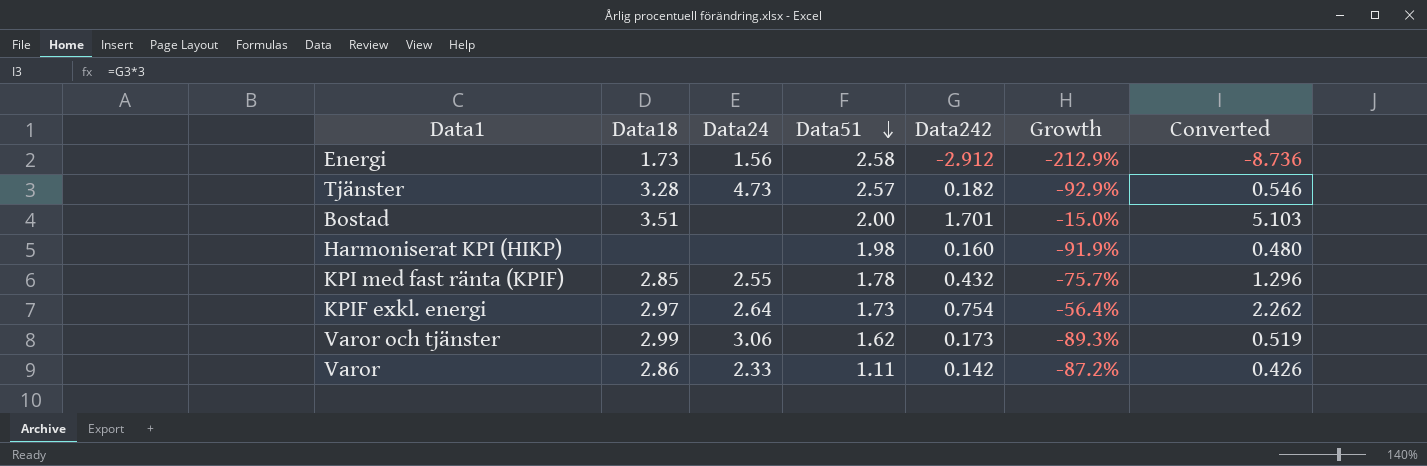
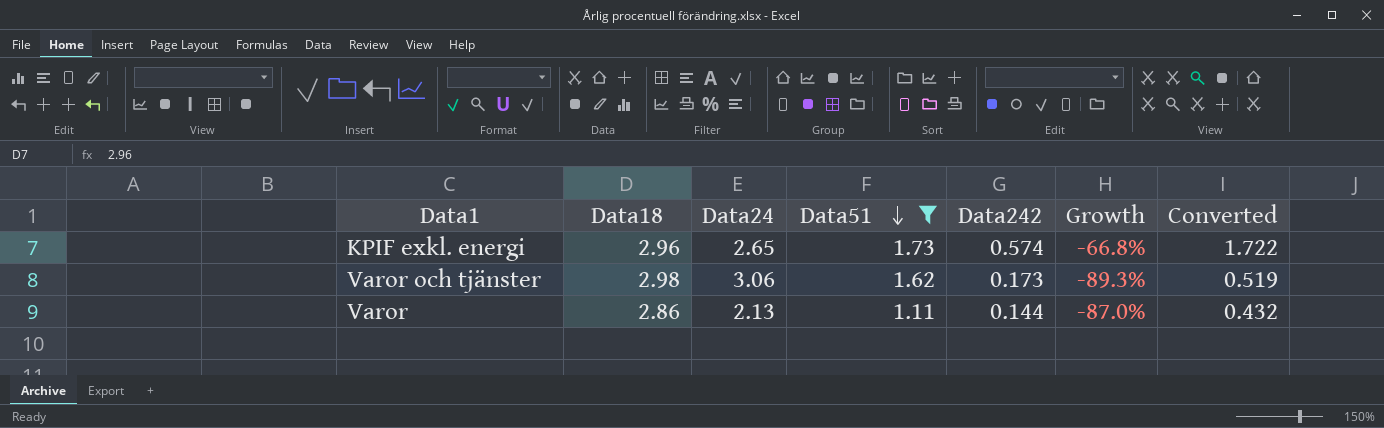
filter: none -> Data51 <= 1.73
KPIF exkl. energi | Data18: 2.97 -> 2.96
KPIF exkl. energi | Data24: 2.64 -> 2.65
KPIF exkl. energi | Data242: 0.754 -> 0.574
KPIF exkl. energi | Growth: -56.4% -> -66.8%
KPIF exkl. energi | Converted: 2.262 -> 1.722
Varor och tjänster | Data18: 2.99 -> 2.98
Varor | Data24: 2.33 -> 2.13
Varor | Data242: 0.142 -> 0.144
Varor | Growth: -87.2% -> -87.0%
Varor | Converted: 0.426 -> 0.432

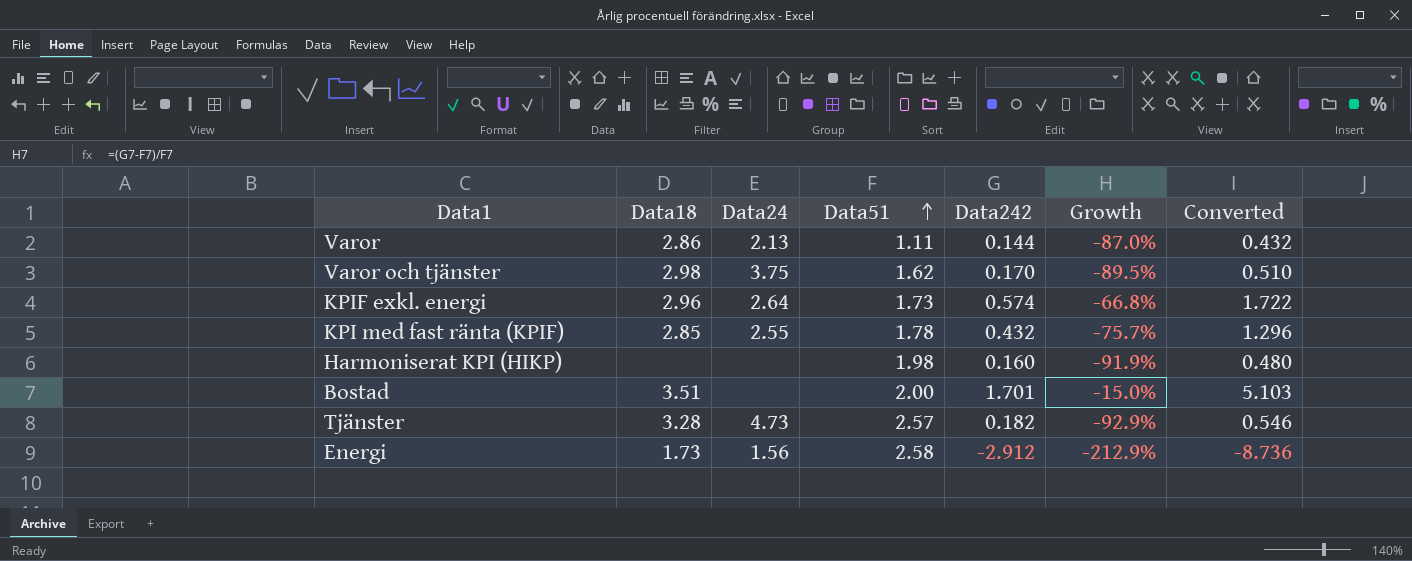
filter: Data51 <= 1.73 -> none
row order: Data51 descending -> Data51 ascending
Varor och tjänster | Data24: 3.06 -> 3.75
Varor och tjänster | Data242: 0.173 -> 0.170
Varor och tjänster | Growth: -89.3% -> -89.5%
Varor och tjänster | Converted: 0.519 -> 0.510
KPIF exkl. energi | Data24: 2.65 -> 2.64

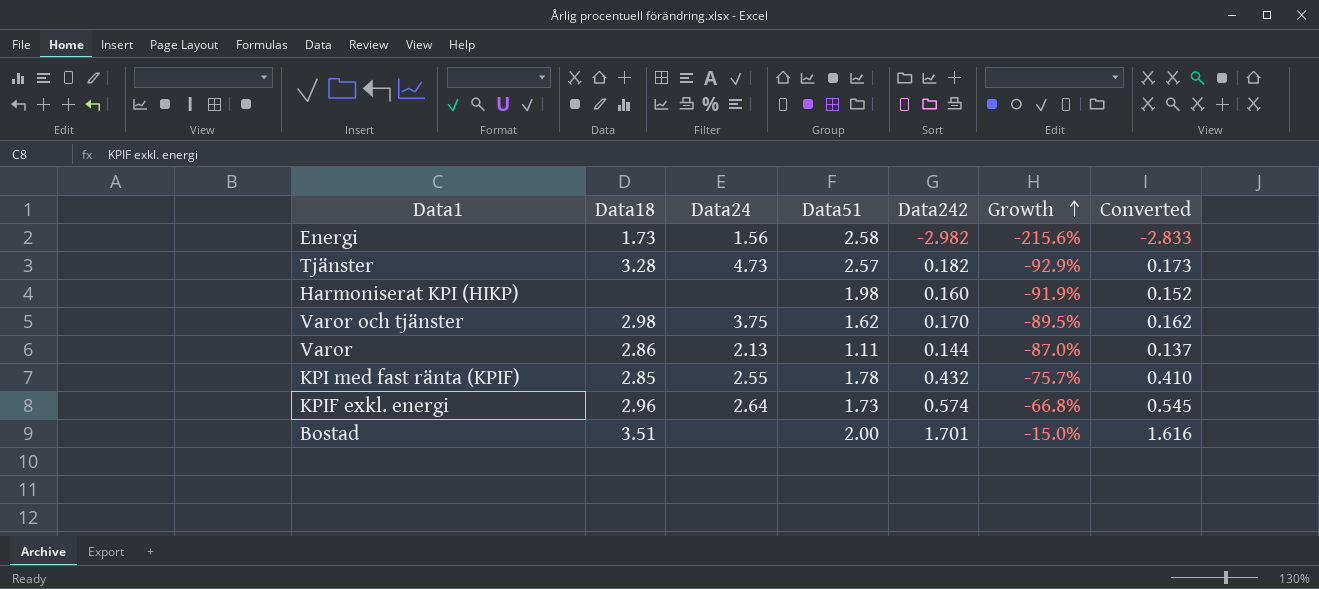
row order: Data51 ascending -> Growth ascending
column Converted | formula: [Data242] * 3 -> [Data242] * 0.95
Energi | Data242: -2.912 -> -2.982
Energi | Growth: -212.9% -> -215.6%

